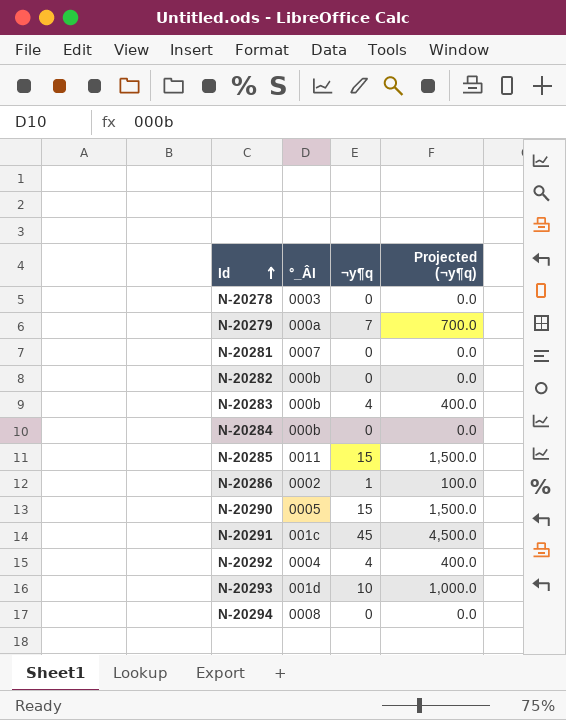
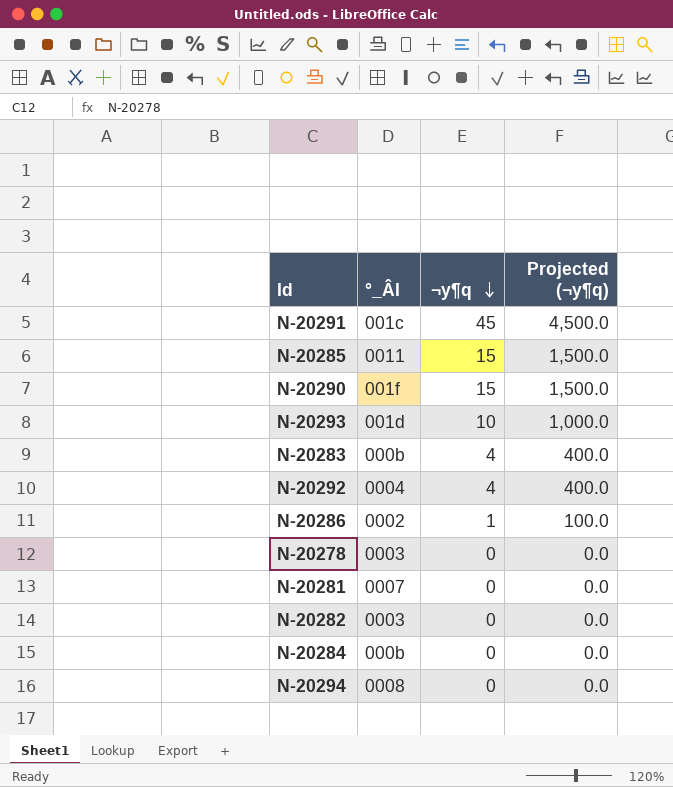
row order: Id ascending -> ¬y¶q descending
row N-20279: 000a | 7 | 700.0 -> none
N-20290 | °_ÂI: 0005 -> 001f
N-20282 | °_ÂI: 000b -> 0003

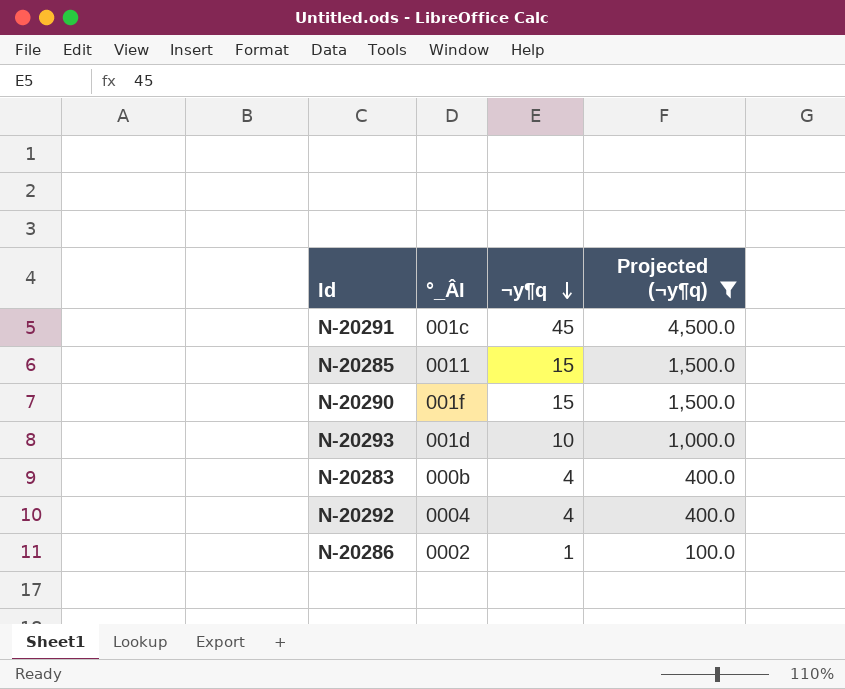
filter: none -> Projected (¬y¶q) != 0.0

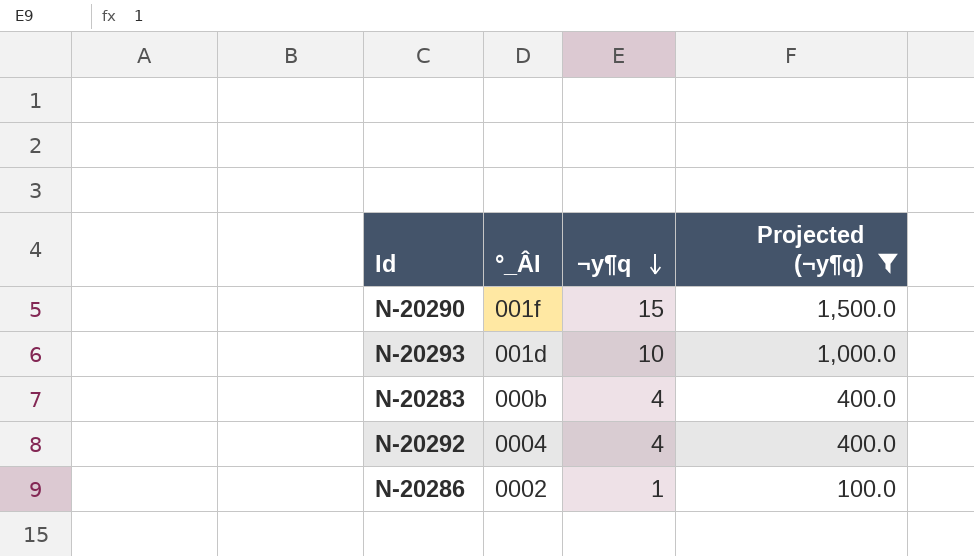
row N-20291: 001c | 45 | 4,500.0 -> none
row N-20285: 0011 | 15 | 1,500.0 -> none

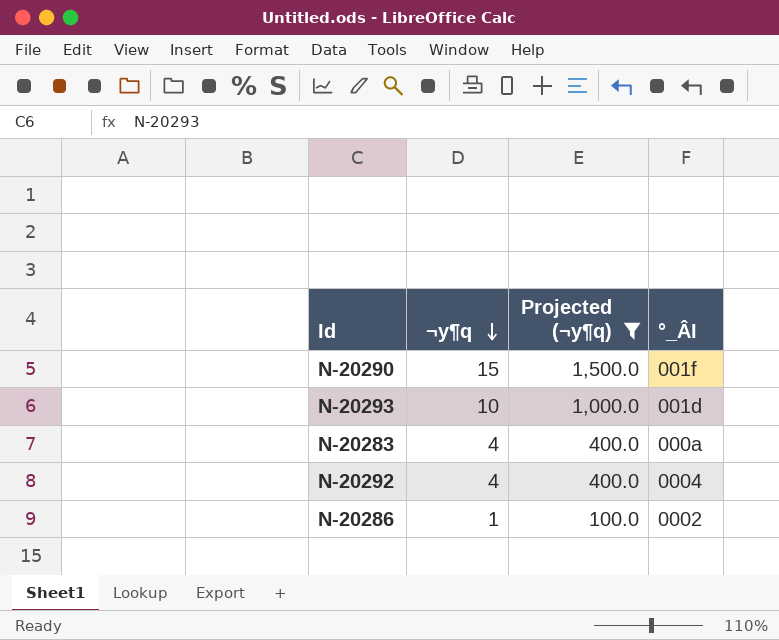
column °_ÂI | position: 2 -> 4
N-20283 | °_ÂI: 000b -> 000a

